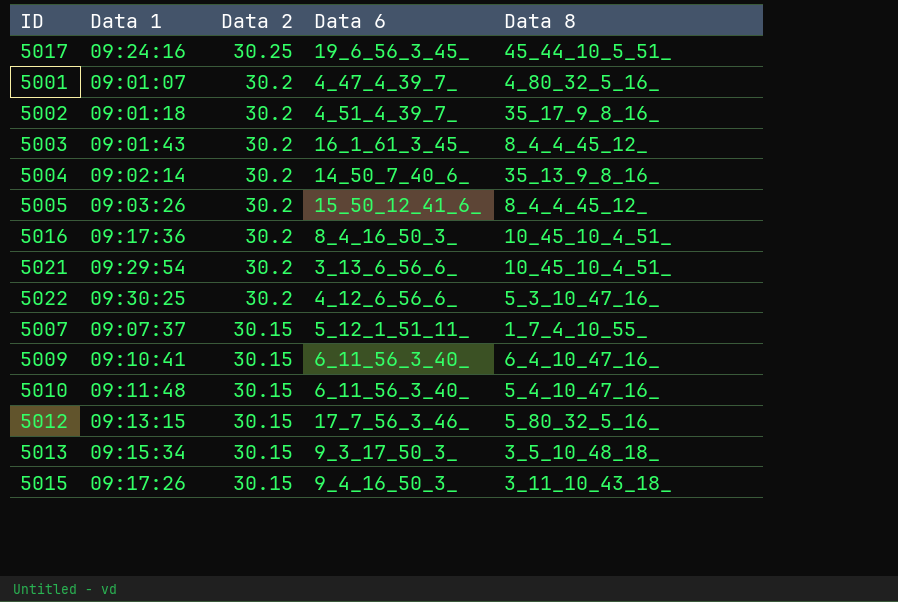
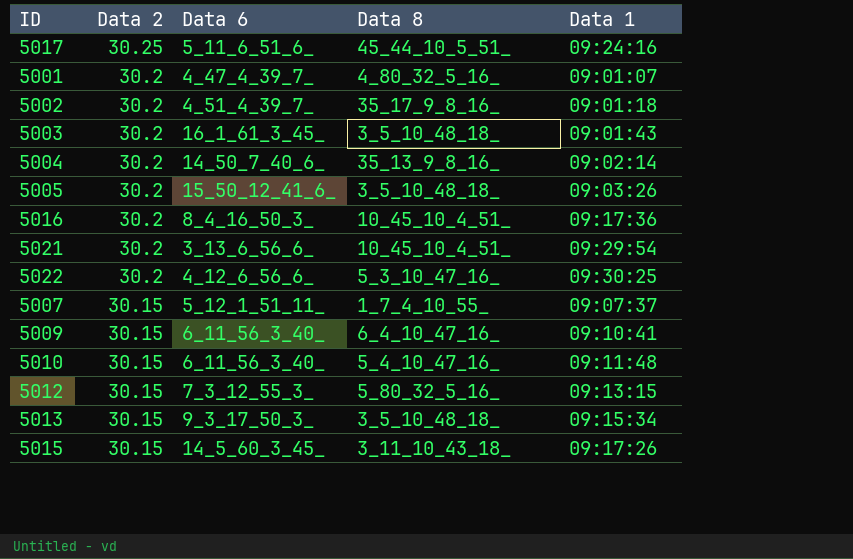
column Data 1 | position: 2 -> 5
5017 | Data 6: 19_6_56_3_45_ -> 5_11_6_51_6_
5003 | Data 8: 8_4_4_45_12_ -> 3_5_10_48_18_
5005 | Data 8: 8_4_4_45_12_ -> 3_5_10_48_18_
5012 | Data 6: 17_7_56_3_46_ -> 7_3_12_55_3_
5015 | Data 6: 9_4_16_50_3_ -> 14_5_60_3_45_

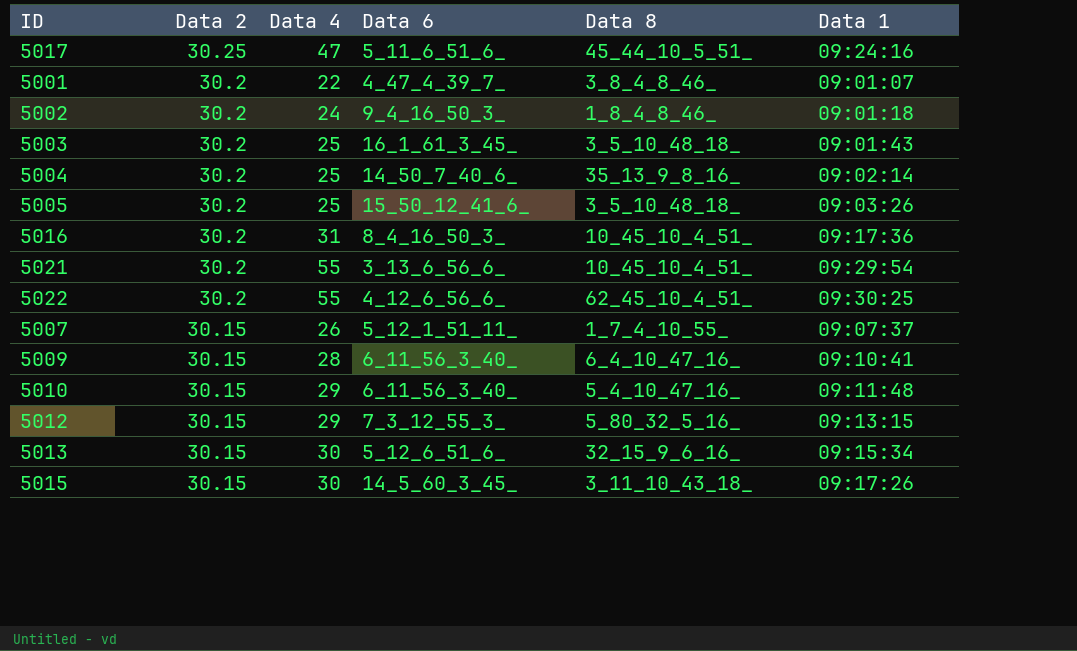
column Data 4 | position: none -> 3
5001 | Data 8: 4_80_32_5_16_ -> 3_8_4_8_46_
5002 | Data 6: 4_51_4_39_7_ -> 9_4_16_50_3_
5002 | Data 8: 35_17_9_8_16_ -> 1_8_4_8_46_
5022 | Data 8: 5_3_10_47_16_ -> 62_45_10_4_51_
5013 | Data 6: 9_3_17_50_3_ -> 5_12_6_51_6_
5013 | Data 8: 3_5_10_48_18_ -> 32_15_9_6_16_

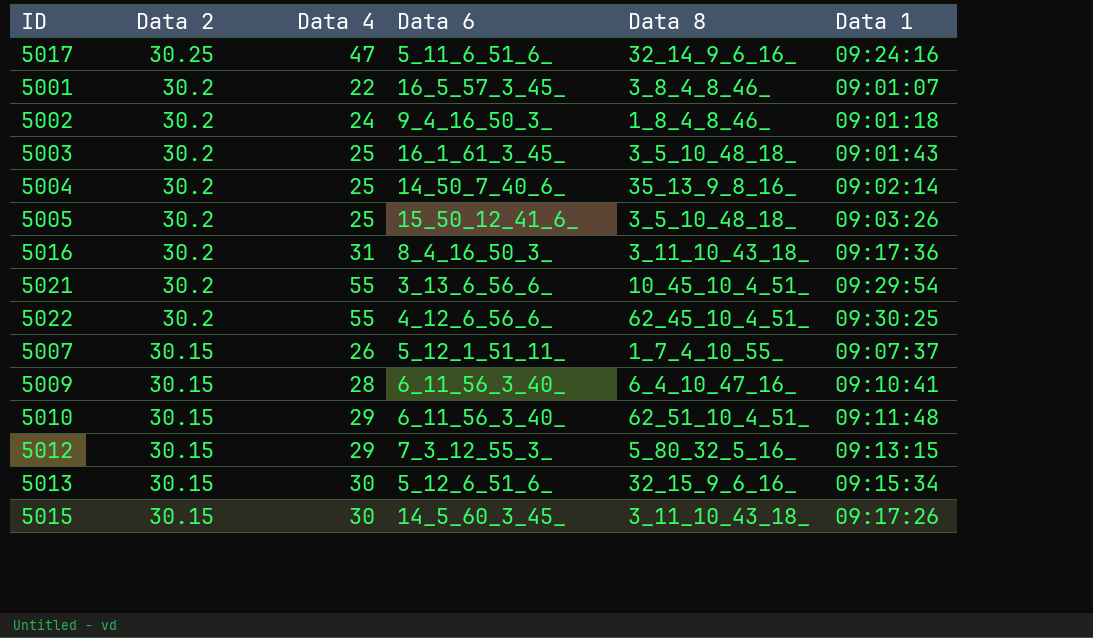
5017 | Data 8: 45_44_10_5_51_ -> 32_14_9_6_16_
5001 | Data 6: 4_47_4_39_7_ -> 16_5_57_3_45_
5016 | Data 8: 10_45_10_4_51_ -> 3_11_10_43_18_
5010 | Data 8: 5_4_10_47_16_ -> 62_51_10_4_51_

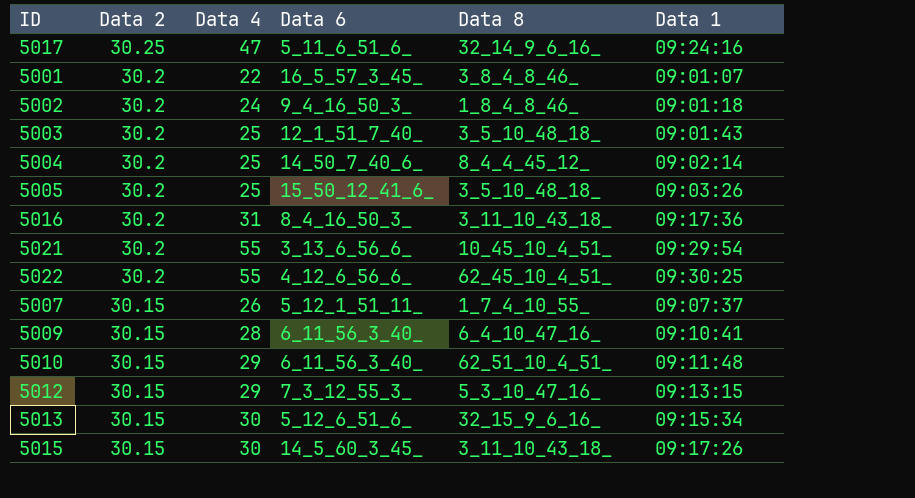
5003 | Data 6: 16_1_61_3_45_ -> 12_1_51_7_40_
5004 | Data 8: 35_13_9_8_16_ -> 8_4_4_45_12_
5012 | Data 8: 5_80_32_5_16_ -> 5_3_10_47_16_

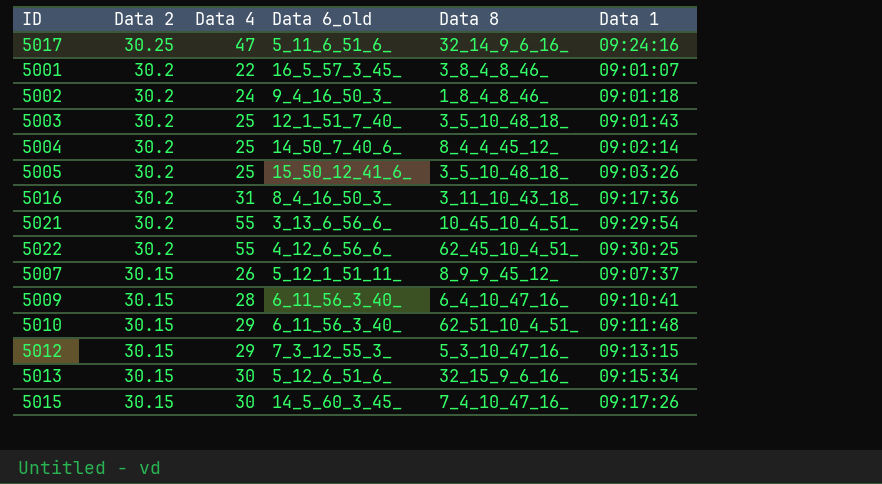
column name: Data 6 -> Data 6_old
5007 | Data 8: 1_7_4_10_55_ -> 8_9_9_45_12_
5015 | Data 8: 3_11_10_43_18_ -> 7_4_10_47_16_

